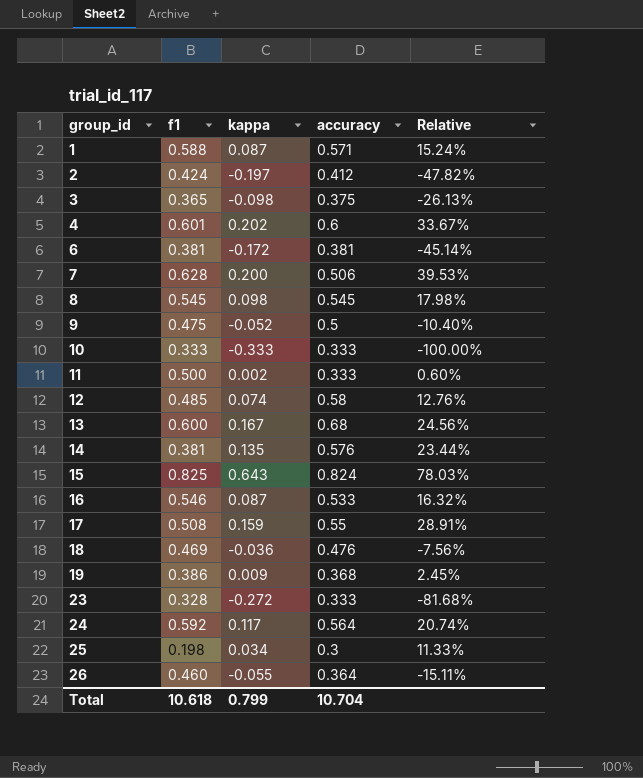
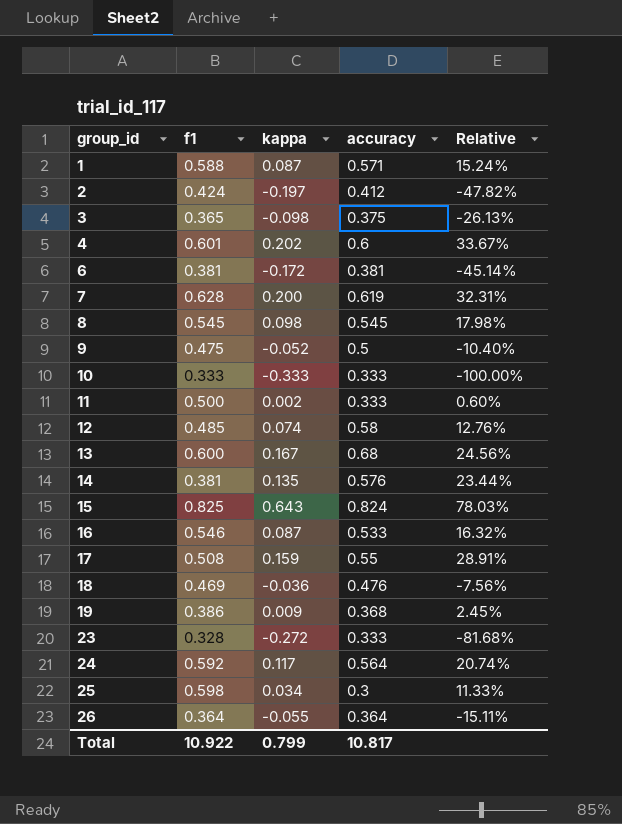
7 | accuracy: 0.506 -> 0.619
7 | Relative: 39.53% -> 32.31%
25 | f1: 0.198 -> 0.598
26 | f1: 0.460 -> 0.364
Total | f1: 10.618 -> 10.922
Total | accuracy: 10.704 -> 10.817

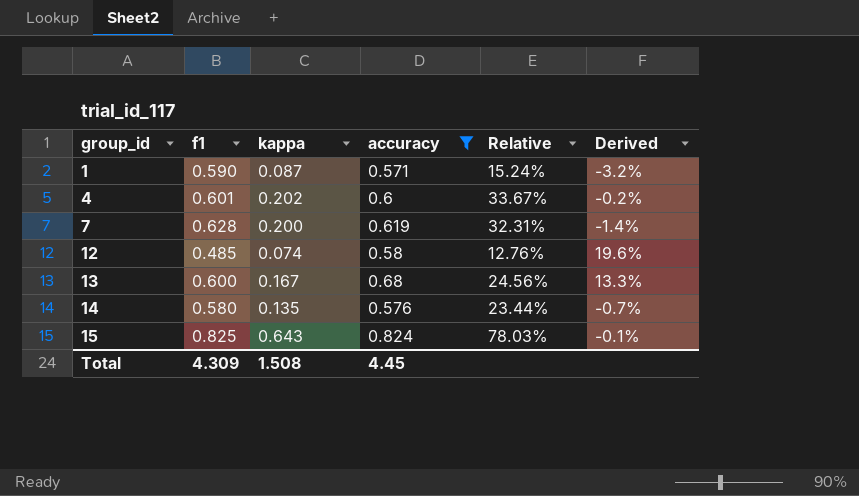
filter: none -> accuracy >= 0.571
column Derived | formula: none -> ([accuracy] - [f1]) / [f1]
1 | f1: 0.588 -> 0.590
14 | f1: 0.381 -> 0.580
Total | f1: 10.922 -> 4.309
Total | kappa: 0.799 -> 1.508
Total | accuracy: 10.817 -> 4.45

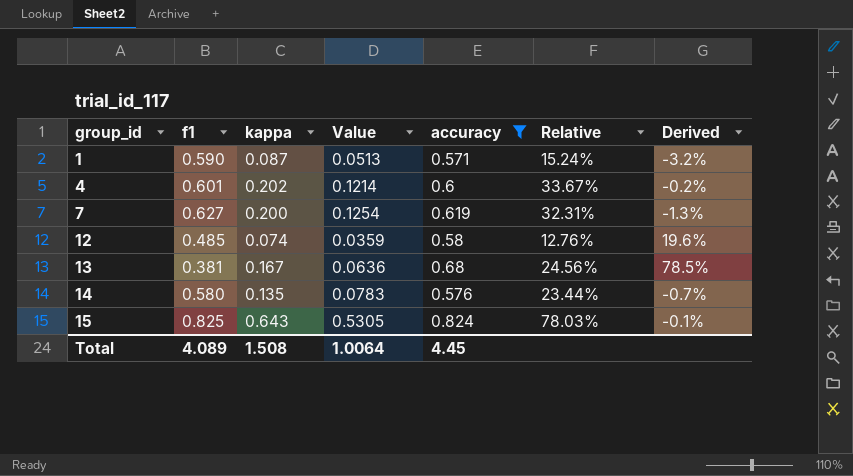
column Value | formula: none -> [f1] * [kappa]
7 | f1: 0.628 -> 0.627
7 | Derived: -1.4% -> -1.3%
13 | f1: 0.600 -> 0.381
13 | Derived: 13.3% -> 78.5%
Total | f1: 4.309 -> 4.089

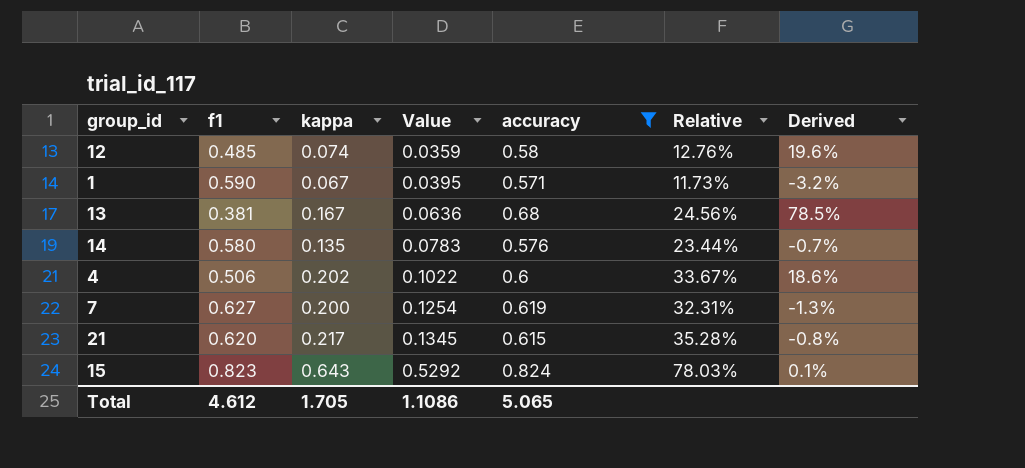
row order: group_id ascending -> Value ascending
1 | kappa: 0.087 -> 0.067
1 | Value: 0.0513 -> 0.0395
1 | Relative: 15.24% -> 11.73%
4 | f1: 0.601 -> 0.506
4 | Value: 0.1214 -> 0.1022
4 | Derived: -0.2% -> 18.6%
row 21: none -> 0.620 | 0.217 | 0.1345 | 0.615 | 35.28% | -0.8%
15 | f1: 0.825 -> 0.823
15 | Value: 0.5305 -> 0.5292
15 | Derived: -0.1% -> 0.1%
Total | f1: 4.089 -> 4.612
Total | kappa: 1.508 -> 1.705
Total | Value: 1.0064 -> 1.1086
Total | accuracy: 4.45 -> 5.065

